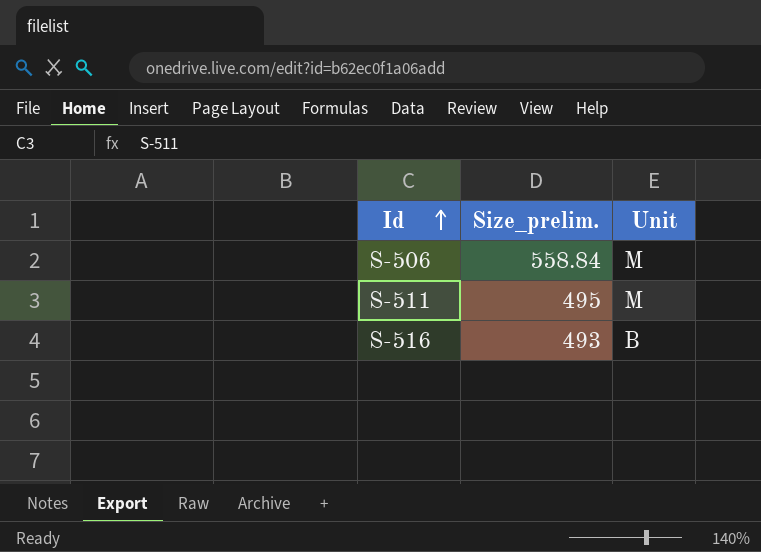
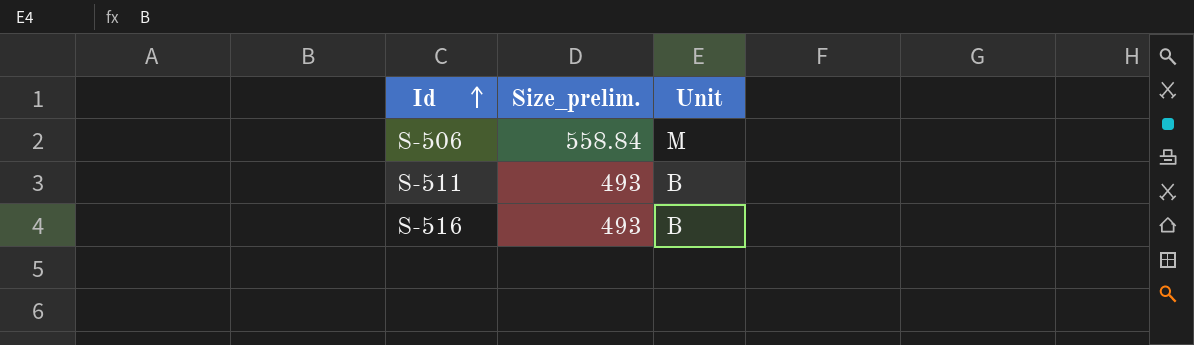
S-511 | Size_prelim.: 495 -> 493
S-511 | Unit: M -> B

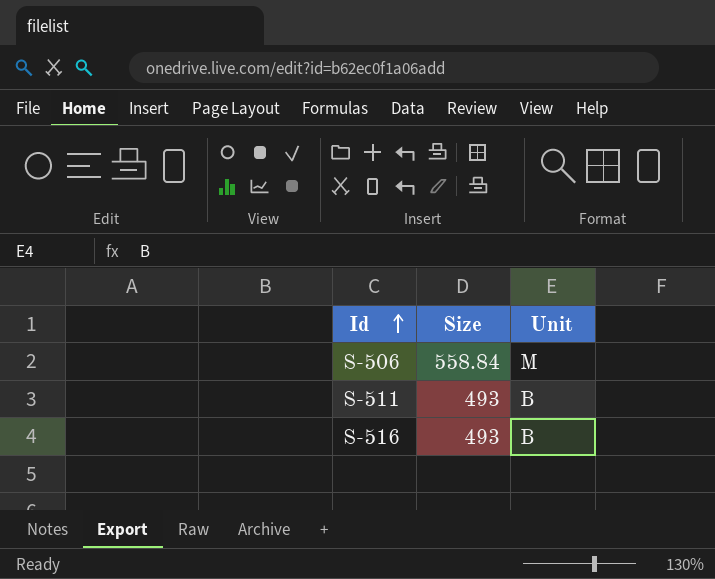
column name: Size_prelim. -> Size

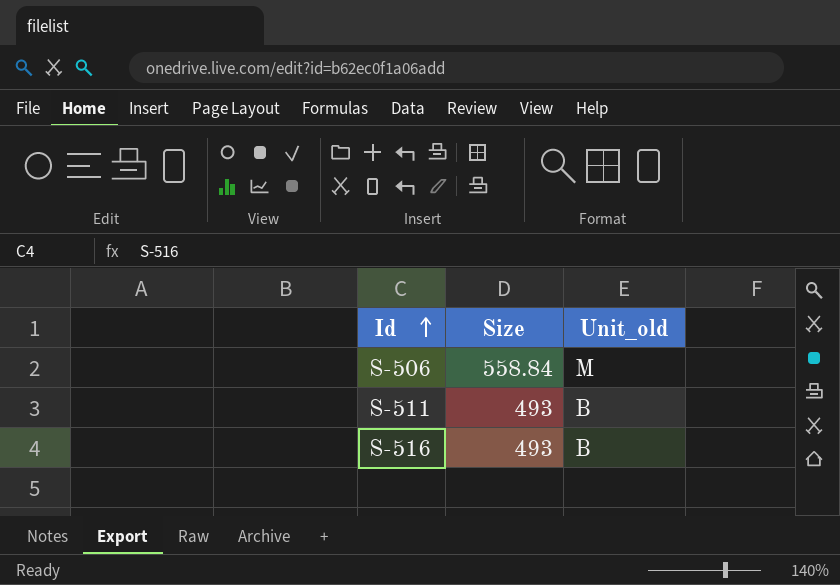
column name: Unit -> Unit_old

